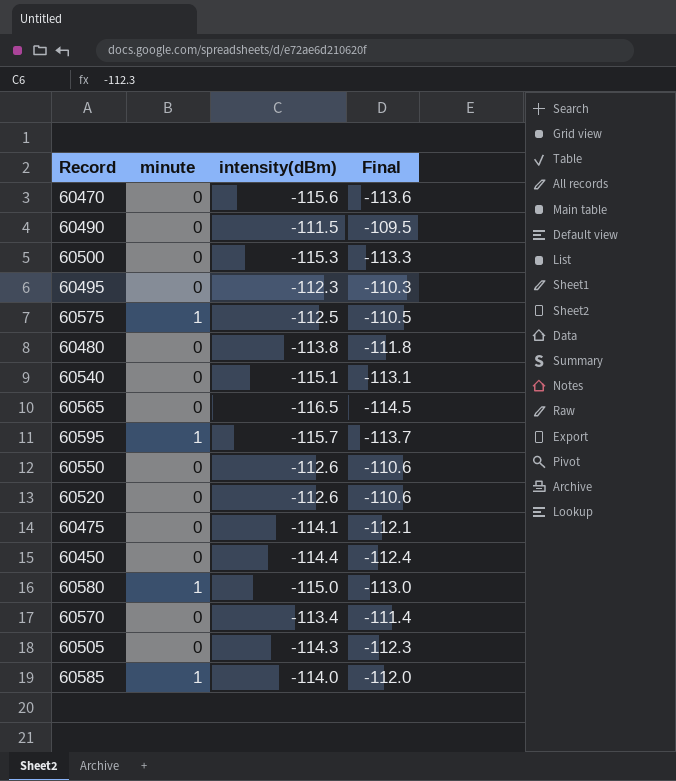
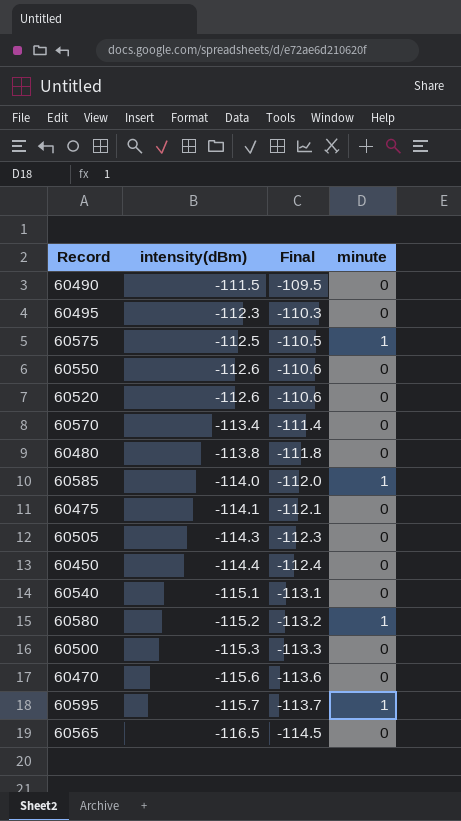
row order: none -> intensity(dBm) descending
column minute | position: 2 -> 4
60580 | intensity(dBm): -115.0 -> -115.2
60580 | Final: -113.0 -> -113.2

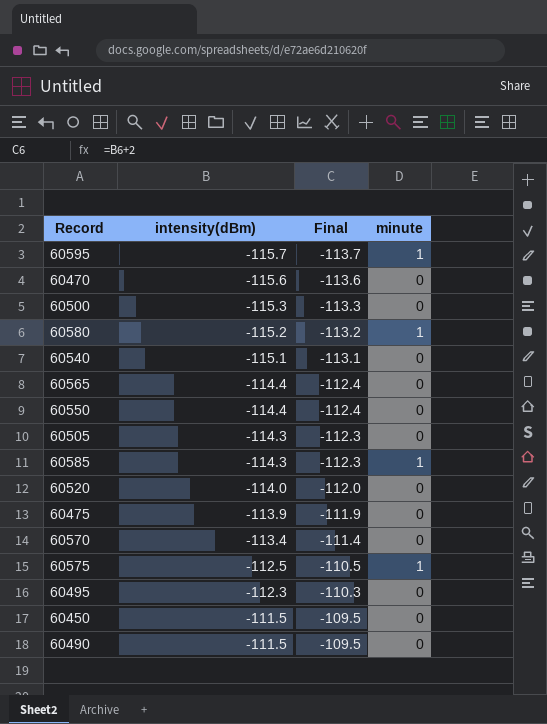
row order: intensity(dBm) descending -> intensity(dBm) ascending
row 60480: -113.8 | -111.8 | 0 -> none
60565 | intensity(dBm): -116.5 -> -114.4
60565 | Final: -114.5 -> -112.4
60550 | intensity(dBm): -112.6 -> -114.4
60550 | Final: -110.6 -> -112.4
60585 | intensity(dBm): -114.0 -> -114.3
60585 | Final: -112.0 -> -112.3
60520 | intensity(dBm): -112.6 -> -114.0
60520 | Final: -110.6 -> -112.0
60475 | intensity(dBm): -114.1 -> -113.9
60475 | Final: -112.1 -> -111.9
60450 | intensity(dBm): -114.4 -> -111.5
60450 | Final: -112.4 -> -109.5

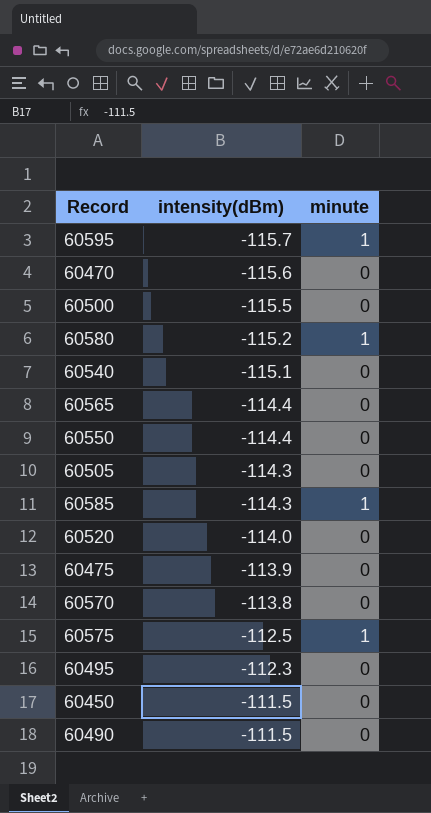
column Final | formula: [intensity(dBm)] + 2 -> none
60500 | intensity(dBm): -115.3 -> -115.5
60570 | intensity(dBm): -113.4 -> -113.8

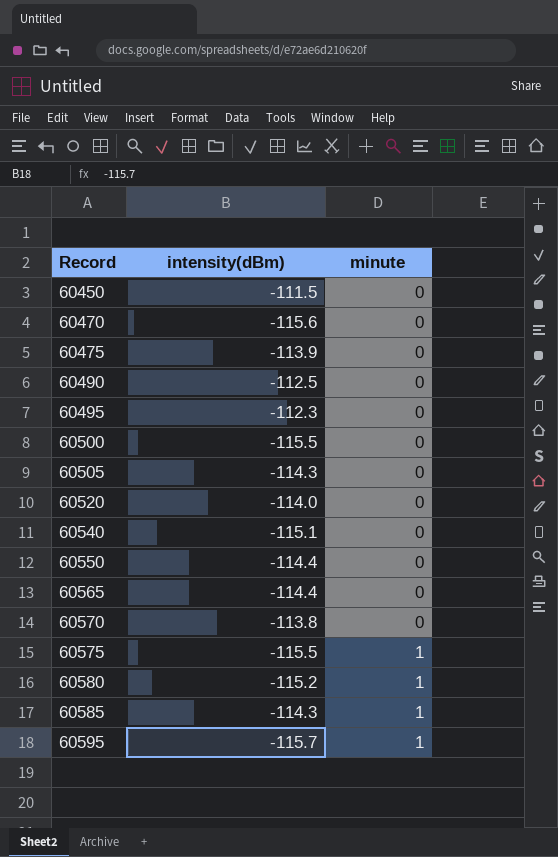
row order: intensity(dBm) ascending -> Record ascending
60490 | intensity(dBm): -111.5 -> -112.5
60575 | intensity(dBm): -112.5 -> -115.5

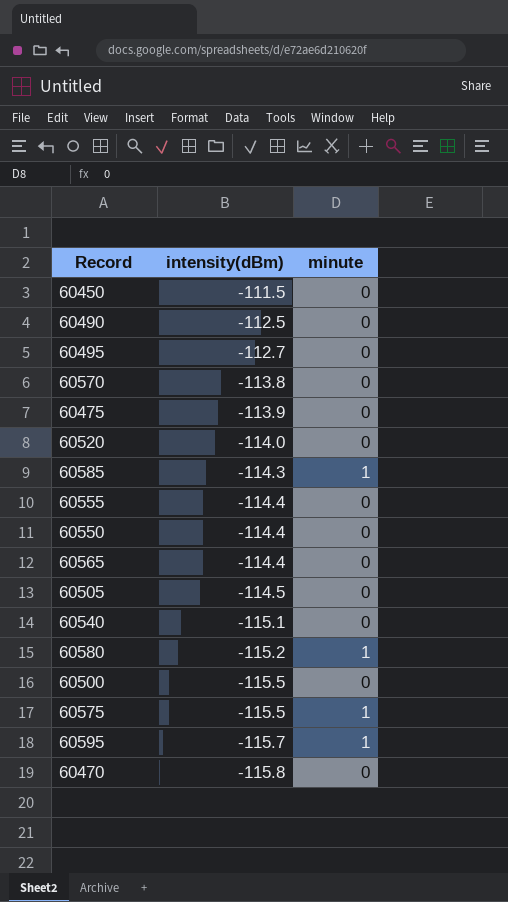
row order: Record ascending -> intensity(dBm) descending
60495 | intensity(dBm): -112.3 -> -112.7
row 60555: none -> -114.4 | 0
60505 | intensity(dBm): -114.3 -> -114.5
60470 | intensity(dBm): -115.6 -> -115.8

